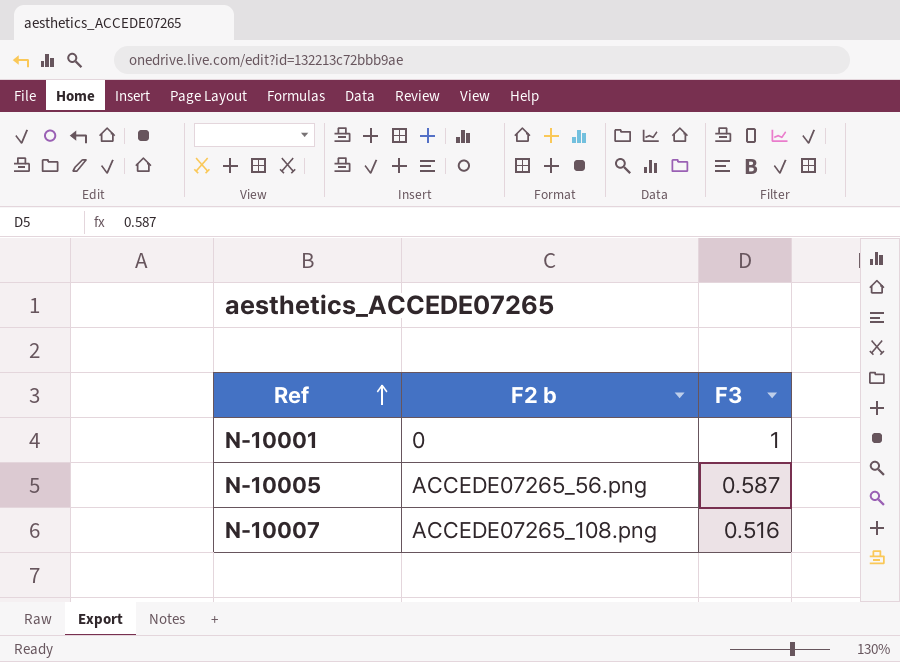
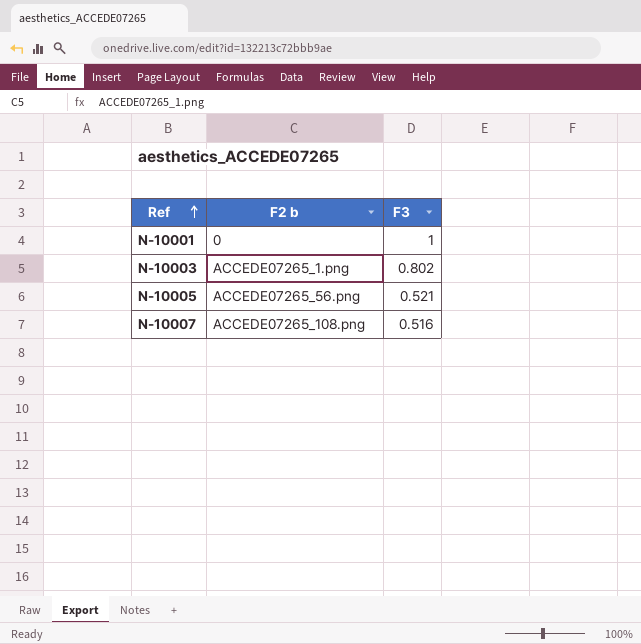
row N-10003: none -> ACCEDE07265_1.png | 0.802
N-10005 | F3: 0.587 -> 0.521

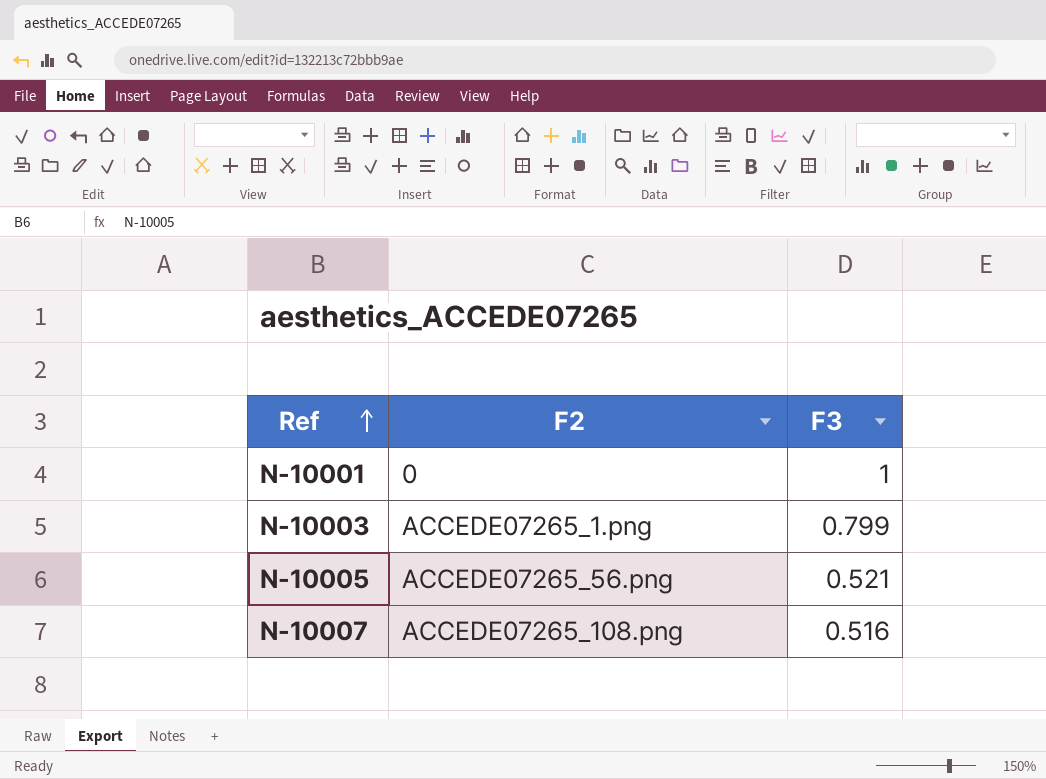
column name: F2 b -> F2
N-10003 | F3: 0.802 -> 0.799

